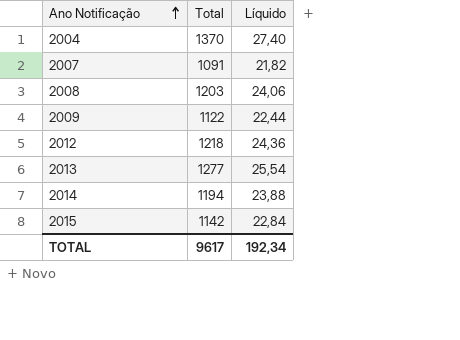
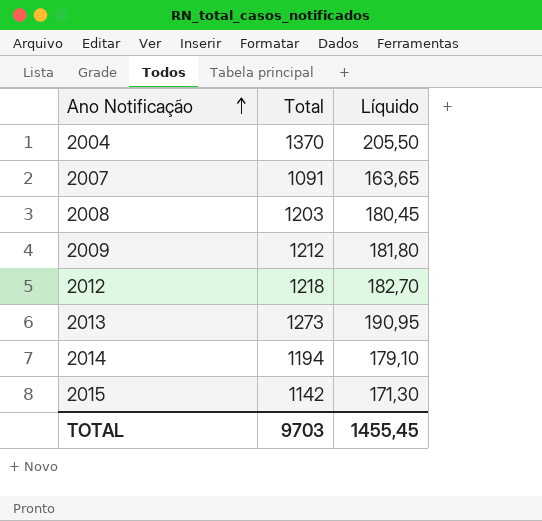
column Líquido | formula: [Total] * 0,02 -> [Total] * 0,15
2009 | Total: 1122 -> 1212
2013 | Total: 1277 -> 1273
TOTAL | Total: 9617 -> 9703
TOTAL | Líquido: 192,34 -> 1455,45

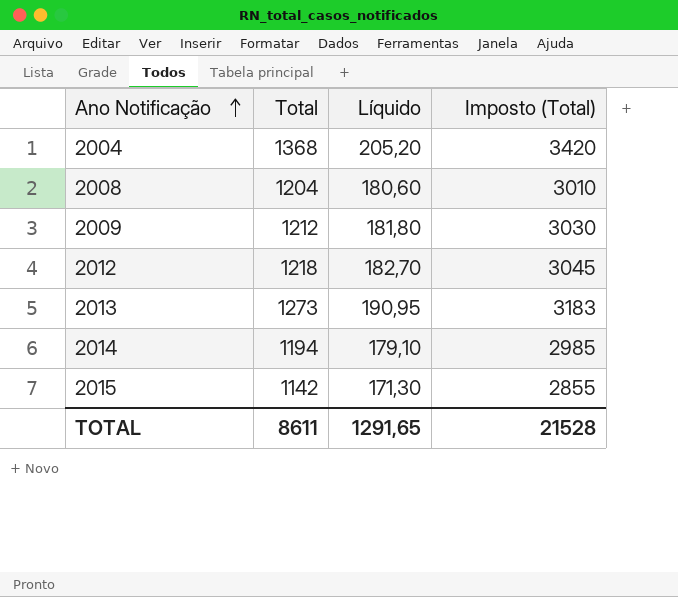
column Imposto (Total) | formula: none -> [Total] * 2,5
row 2007: 1091 | 163,65 -> none
2004 | Total: 1370 -> 1368
2004 | Líquido: 205,50 -> 205,20
2008 | Total: 1203 -> 1204
2008 | Líquido: 180,45 -> 180,60
TOTAL | Total: 9703 -> 8611
TOTAL | Líquido: 1455,45 -> 1291,65

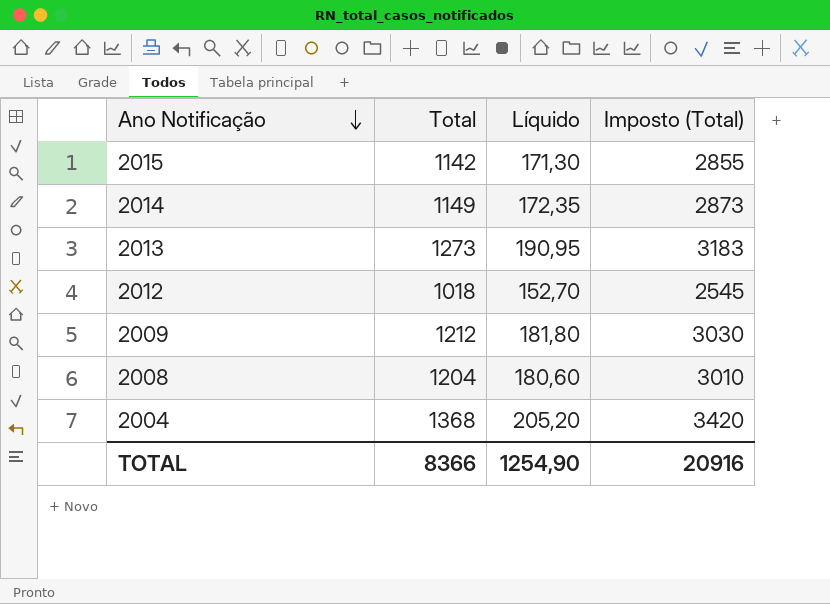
row order: Ano Notificação ascending -> Ano Notificação descending
2014 | Total: 1194 -> 1149
2014 | Líquido: 179,10 -> 172,35
2014 | Imposto (Total): 2985 -> 2873
2012 | Total: 1218 -> 1018
2012 | Líquido: 182,70 -> 152,70
2012 | Imposto (Total): 3045 -> 2545
TOTAL | Total: 8611 -> 8366
TOTAL | Líquido: 1291,65 -> 1254,90
TOTAL | Imposto (Total): 21528 -> 20916

